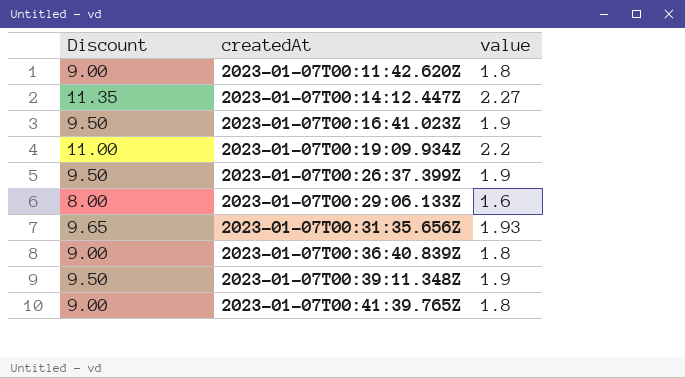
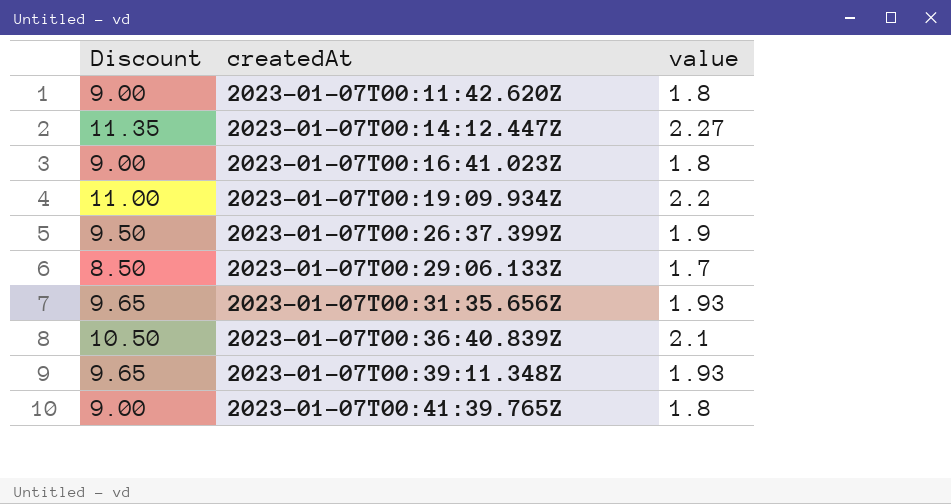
2023-01-07T00:16:41.023Z | Discount: 9.50 -> 9.00
2023-01-07T00:16:41.023Z | value: 1.9 -> 1.8
2023-01-07T00:29:06.133Z | Discount: 8.00 -> 8.50
2023-01-07T00:29:06.133Z | value: 1.6 -> 1.7
2023-01-07T00:36:40.839Z | Discount: 9.00 -> 10.50
2023-01-07T00:36:40.839Z | value: 1.8 -> 2.1
2023-01-07T00:39:11.348Z | Discount: 9.50 -> 9.65
2023-01-07T00:39:11.348Z | value: 1.9 -> 1.93

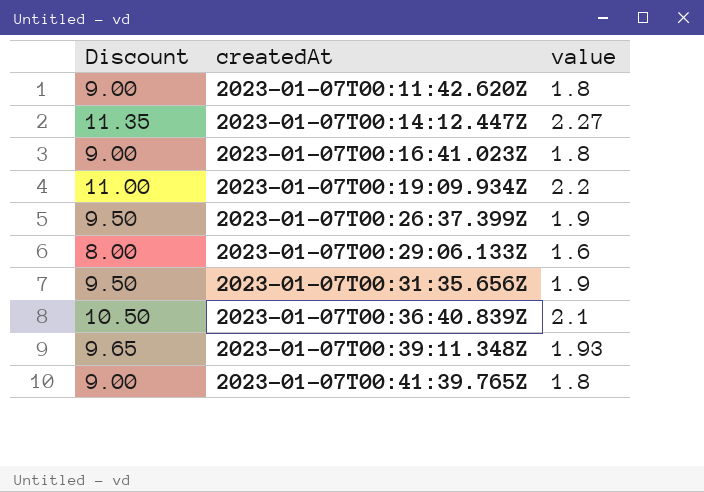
2023-01-07T00:29:06.133Z | Discount: 8.50 -> 8.00
2023-01-07T00:29:06.133Z | value: 1.7 -> 1.6
2023-01-07T00:31:35.656Z | Discount: 9.65 -> 9.50
2023-01-07T00:31:35.656Z | value: 1.93 -> 1.9

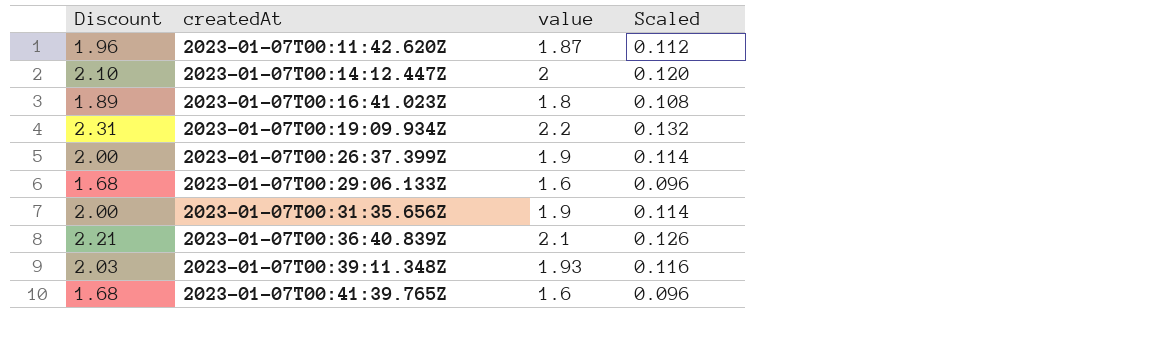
column Discount | formula: [value] * 5 -> [value] * 1.05
column Scaled | formula: none -> [value] * 0.06
2023-01-07T00:11:42.620Z | value: 1.8 -> 1.87
2023-01-07T00:14:12.447Z | value: 2.27 -> 2
2023-01-07T00:41:39.765Z | value: 1.8 -> 1.6

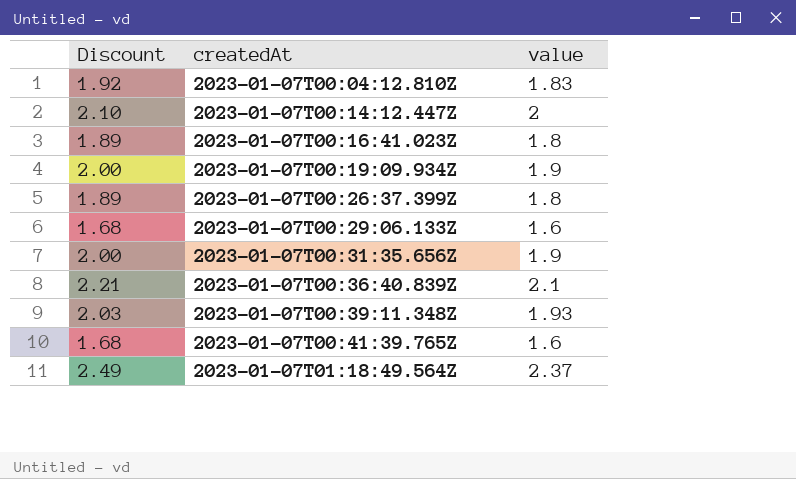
column Scaled | formula: [value] * 0.06 -> none
row 2023-01-07T00:11:42.620Z: 1.96 | 1.87 | 0.112 -> none
row 2023-01-07T00:04:12.810Z: none -> 1.92 | 1.83
2023-01-07T00:19:09.934Z | Discount: 2.31 -> 2.00
2023-01-07T00:19:09.934Z | value: 2.2 -> 1.9
2023-01-07T00:26:37.399Z | Discount: 2.00 -> 1.89
2023-01-07T00:26:37.399Z | value: 1.9 -> 1.8
row 2023-01-07T01:18:49.564Z: none -> 2.49 | 2.37

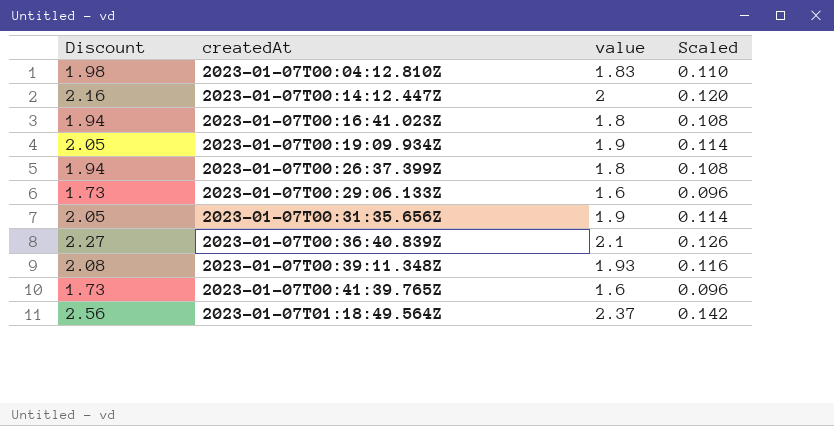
column Discount | formula: [value] * 1.05 -> [value] * 1.08
column Scaled | formula: none -> [value] * 0.06

